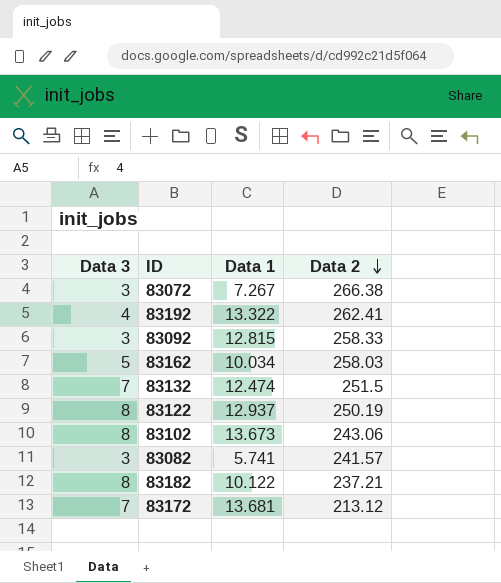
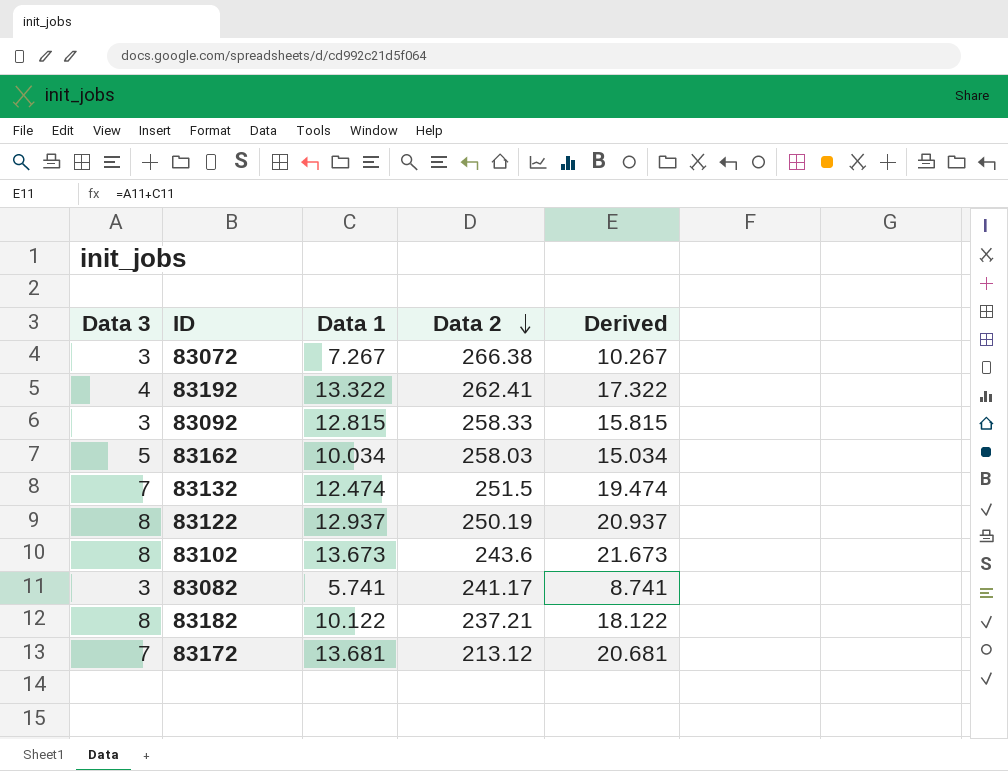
column Derived | formula: none -> [Data 3] + [Data 1]
83102 | Data 2: 243.06 -> 243.6
83082 | Data 2: 241.57 -> 241.17

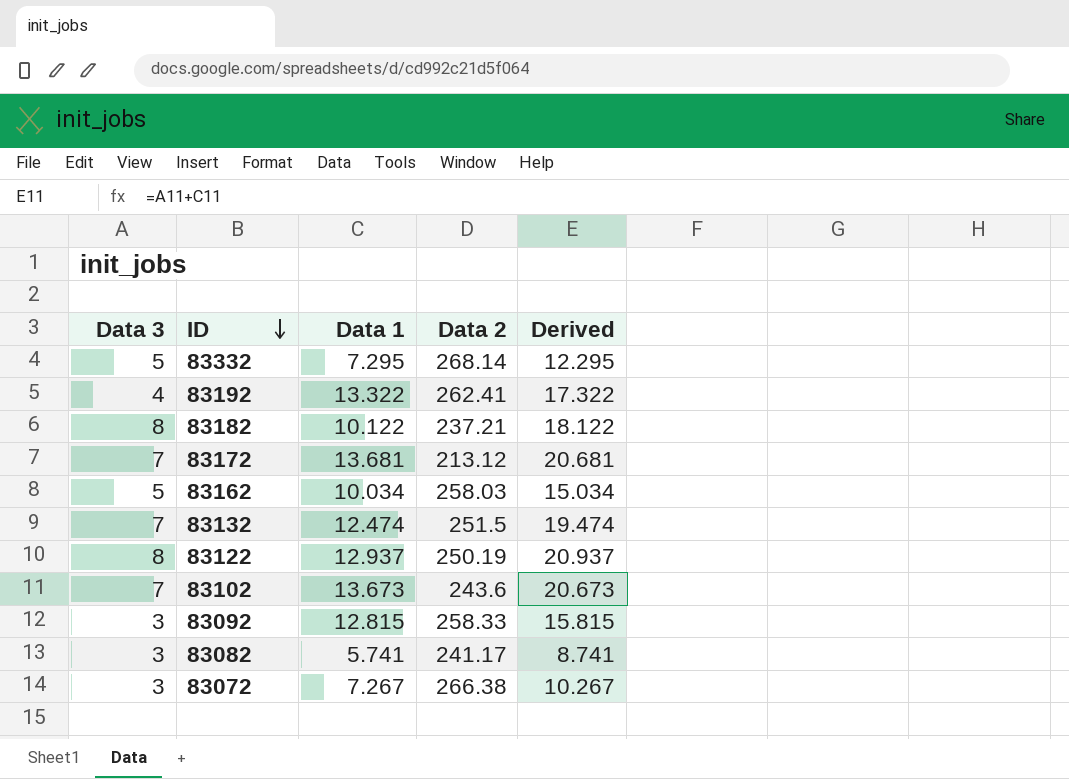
row order: Data 2 descending -> ID descending
row 83332: none -> 5 | 7.295 | 268.14 | 12.295
83102 | Data 3: 8 -> 7
83102 | Derived: 21.673 -> 20.673

